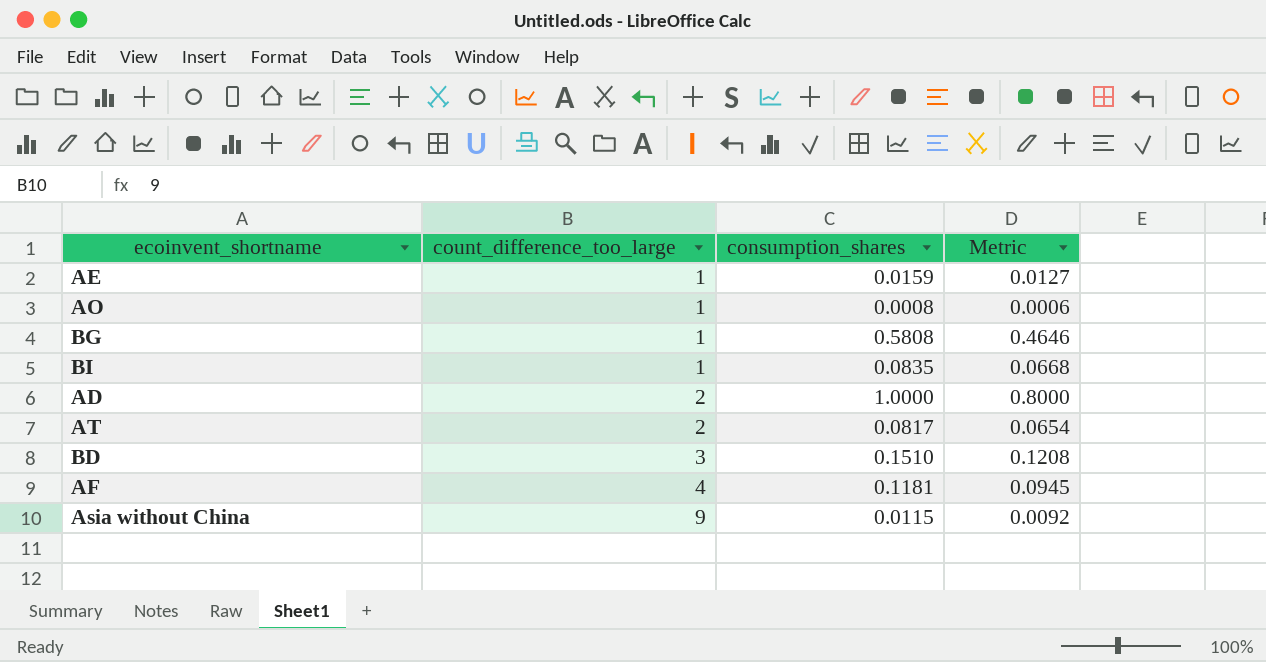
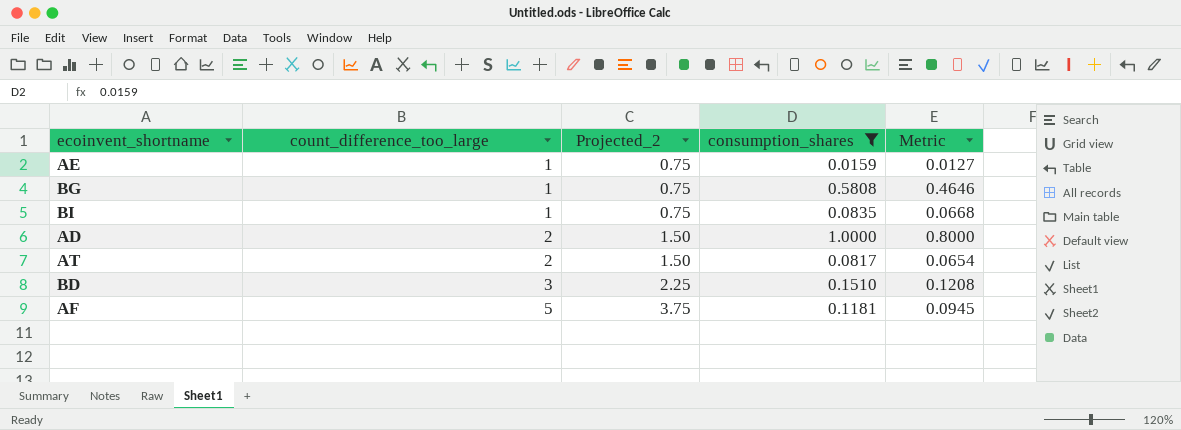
filter: none -> consumption_shares >= 0.0159
column Projected_2 | formula: none -> [count_difference_too_large] * 0.75
AF | count_difference_too_large: 4 -> 5

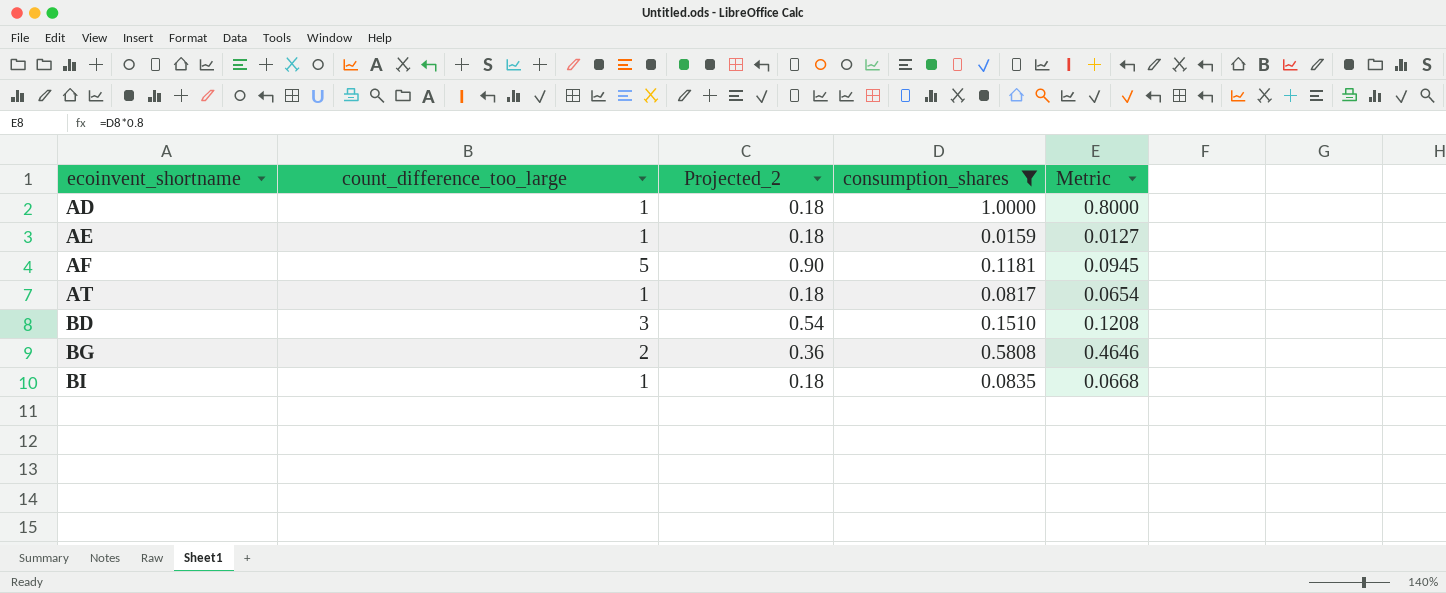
row order: count_difference_too_large ascending -> ecoinvent_shortname ascending
column Projected_2 | formula: [count_difference_too_large] * 0.75 -> [count_difference_too_large] * 0.18
AD | count_difference_too_large: 2 -> 1
AT | count_difference_too_large: 2 -> 1
BG | count_difference_too_large: 1 -> 2

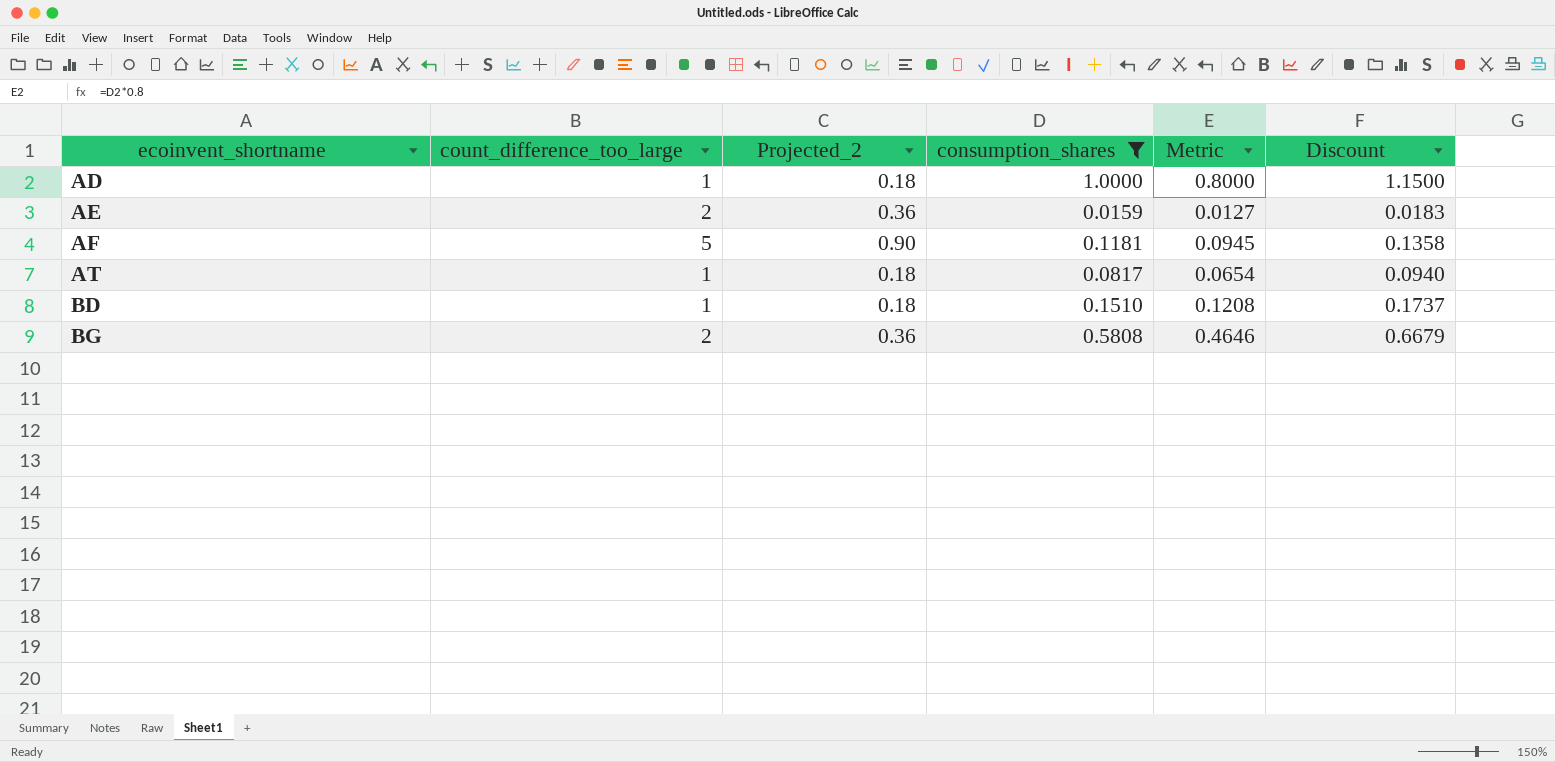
column Discount | formula: none -> [consumption_shares] * 1.15
row BI: 1 | 0.18 | 0.0835 | 0.0668 -> none
AE | count_difference_too_large: 1 -> 2
AE | Projected_2: 0.18 -> 0.36
BD | count_difference_too_large: 3 -> 1
BD | Projected_2: 0.54 -> 0.18

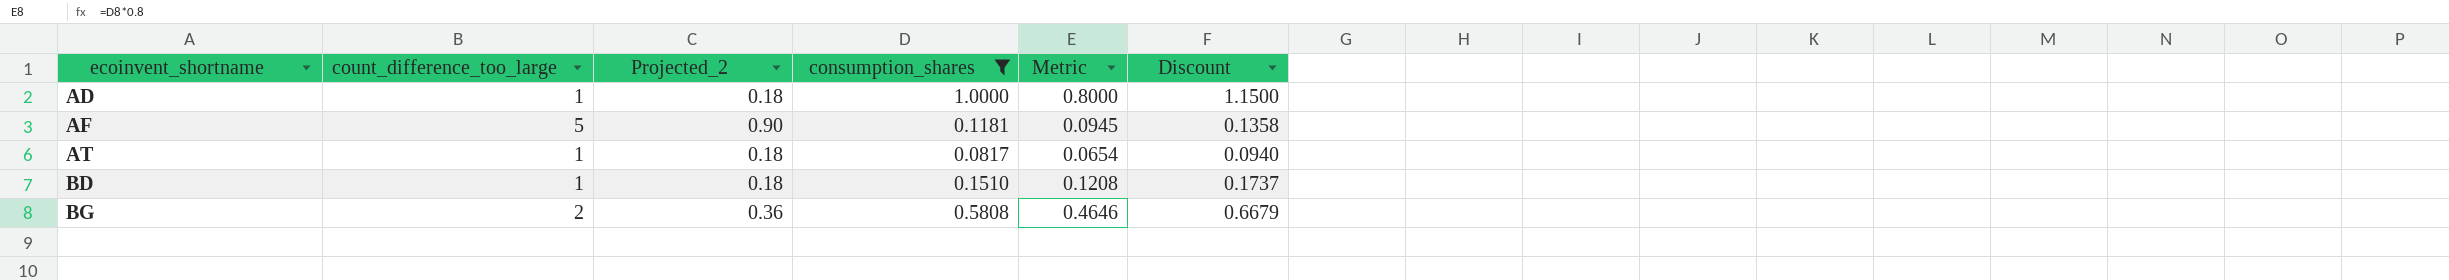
row AE: 2 | 0.36 | 0.0159 | 0.0127 | 0.0183 -> none

